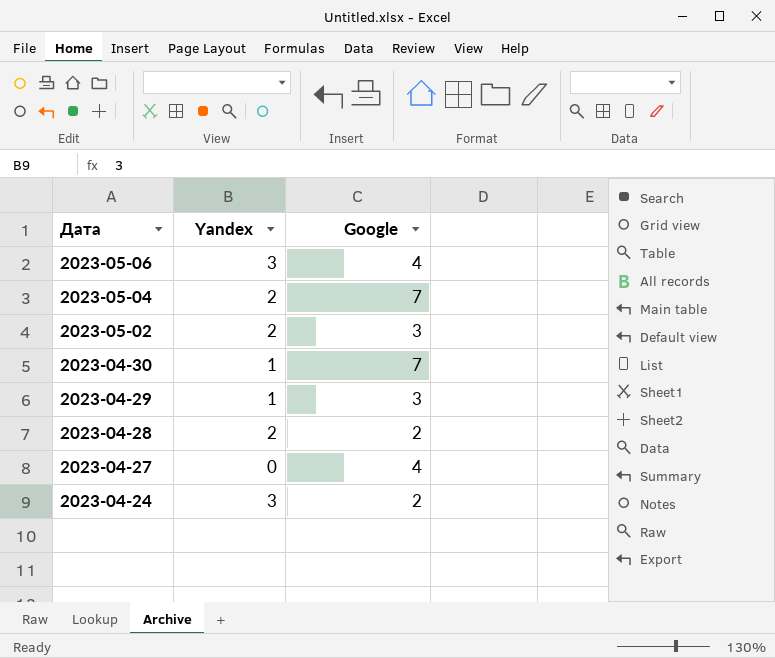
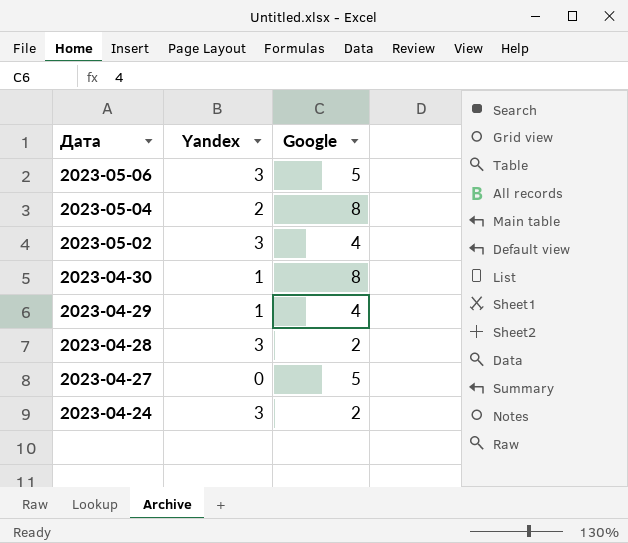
2023-05-06 | Google: 4 -> 5
2023-05-04 | Google: 7 -> 8
2023-05-02 | Yandex: 2 -> 3
2023-05-02 | Google: 3 -> 4
2023-04-30 | Google: 7 -> 8
2023-04-29 | Google: 3 -> 4
2023-04-28 | Yandex: 2 -> 3
2023-04-27 | Google: 4 -> 5

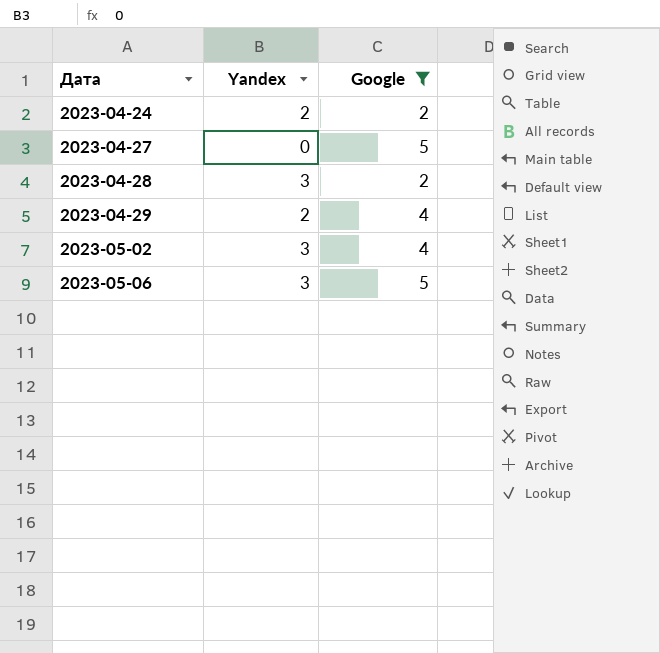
filter: none -> Google != 8
row order: Дата descending -> Дата ascending
2023-04-24 | Yandex: 3 -> 2
2023-04-29 | Yandex: 1 -> 2

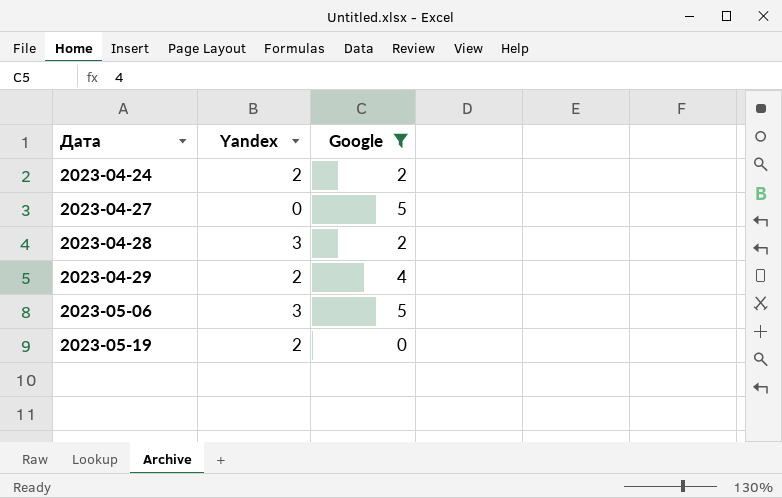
row 2023-05-02: 3 | 4 -> none
row 2023-05-19: none -> 2 | 0

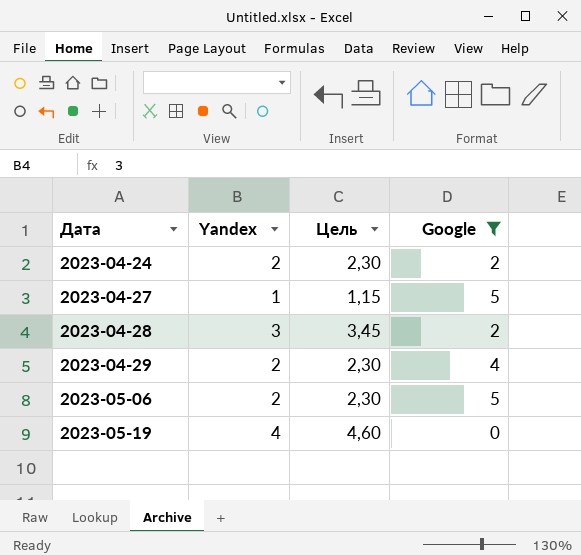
column Цель | formula: none -> [Yandex] * 1,15
2023-04-27 | Yandex: 0 -> 1
2023-05-06 | Yandex: 3 -> 2
2023-05-19 | Yandex: 2 -> 4

